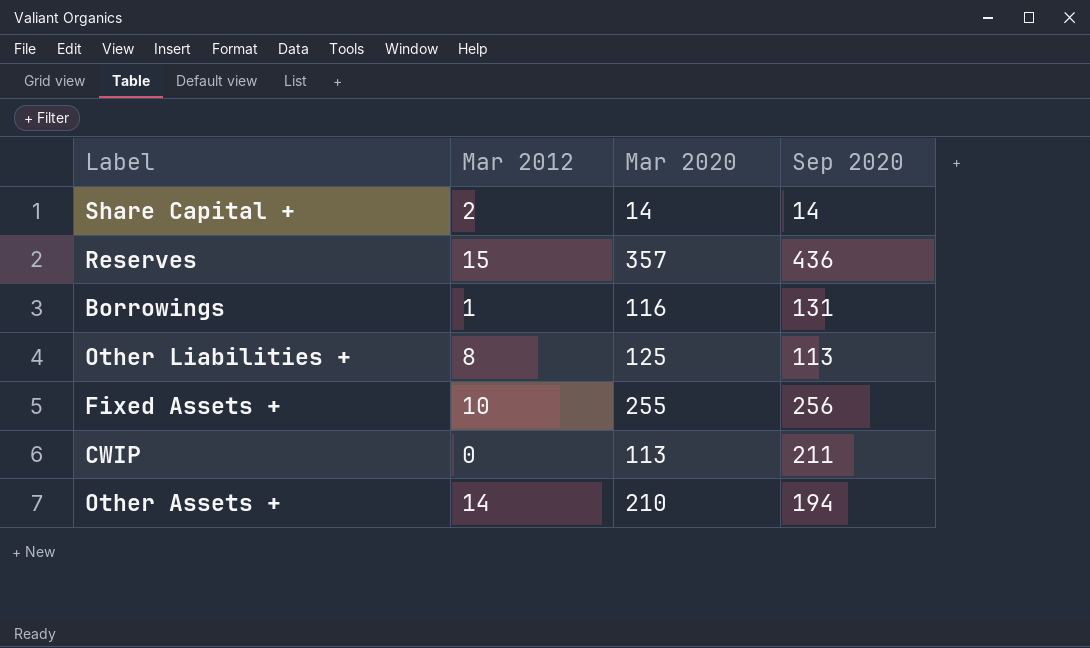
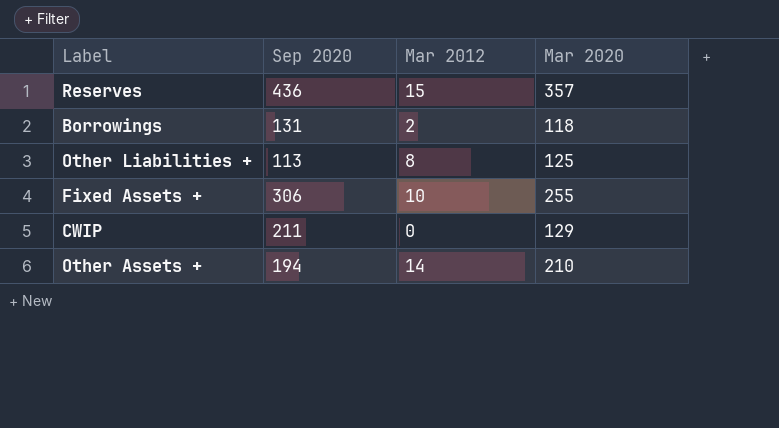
column Sep 2020 | position: 4 -> 2
row Share Capital +: 2 | 14 | 14 -> none
Borrowings | Mar 2012: 1 -> 2
Borrowings | Mar 2020: 116 -> 118
Fixed Assets + | Sep 2020: 256 -> 306
CWIP | Mar 2020: 113 -> 129

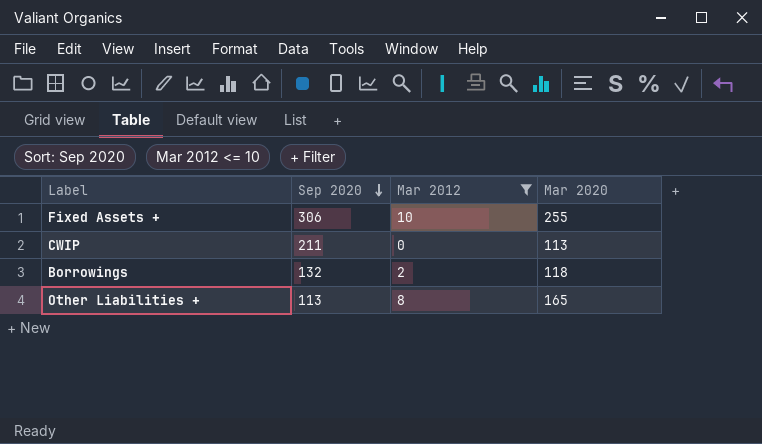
filter: none -> Mar 2012 <= 10
row order: none -> Sep 2020 descending
CWIP | Mar 2020: 129 -> 113
Borrowings | Sep 2020: 131 -> 132
Other Liabilities + | Mar 2020: 125 -> 165

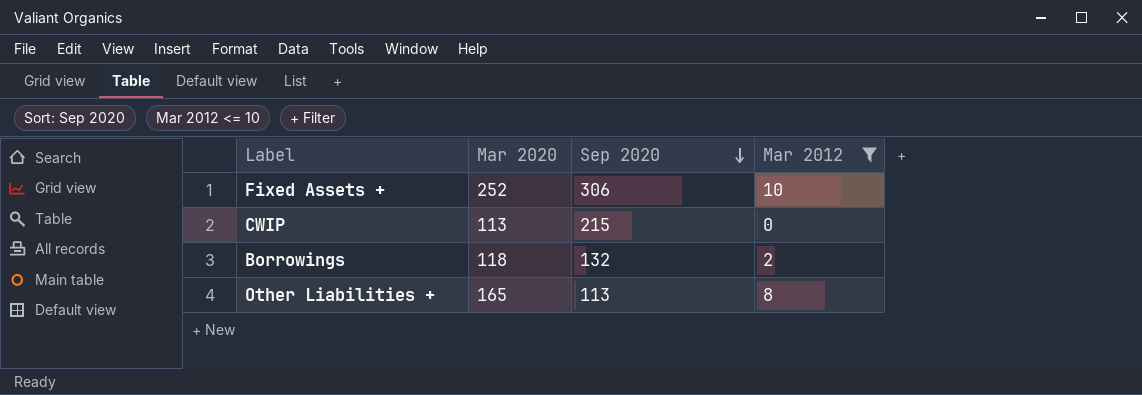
column Mar 2020 | position: 4 -> 2
Fixed Assets + | Mar 2020: 255 -> 252
CWIP | Sep 2020: 211 -> 215

